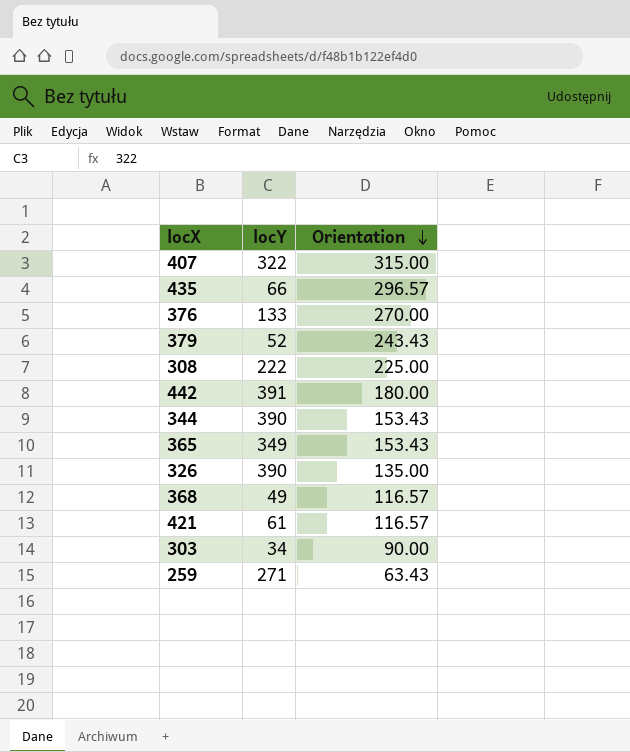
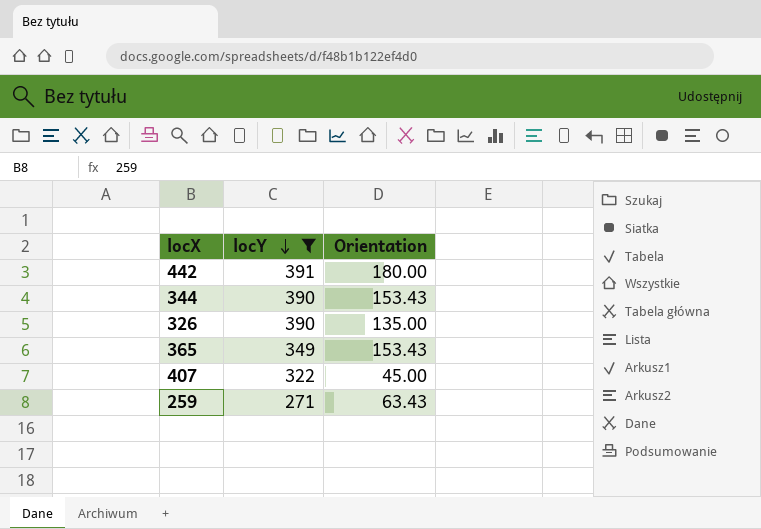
filter: none -> locY >= 271
row order: Orientation descending -> locY descending
407 | Orientation: 315.00 -> 45.00

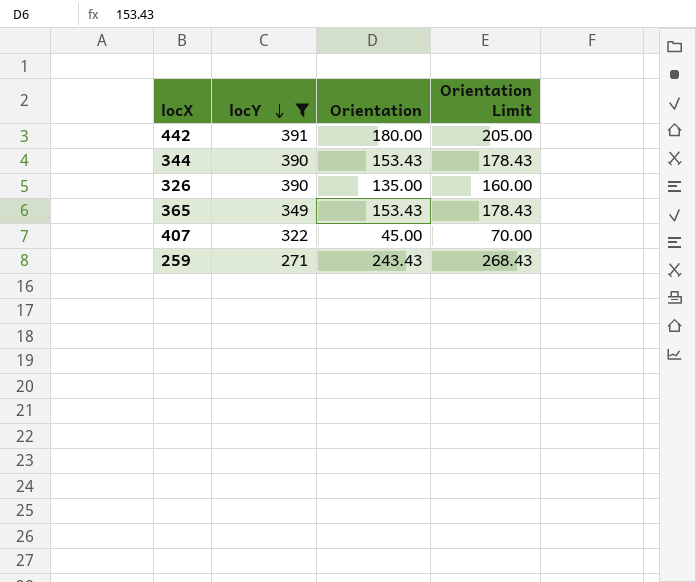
column Orientation Limit | formula: none -> [Orientation] + 25
259 | Orientation: 63.43 -> 243.43

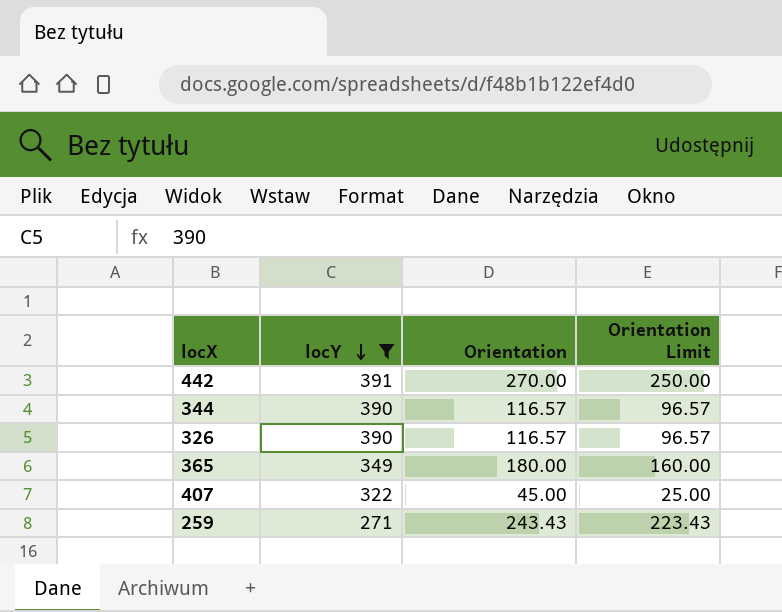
column Orientation Limit | formula: [Orientation] + 25 -> [Orientation] - 20
442 | Orientation: 180.00 -> 270.00
344 | Orientation: 153.43 -> 116.57
326 | Orientation: 135.00 -> 116.57
365 | Orientation: 153.43 -> 180.00

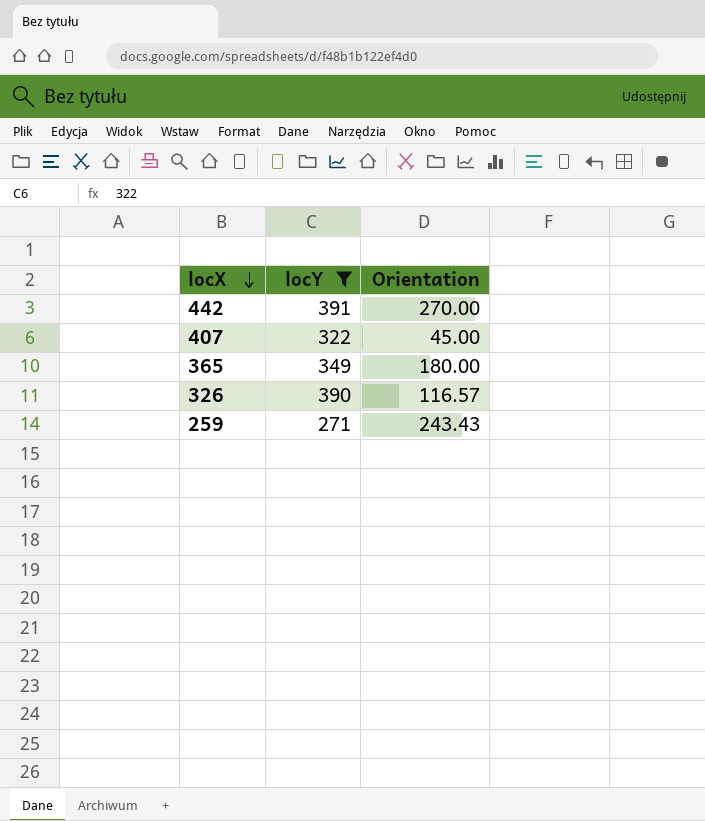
row order: locY descending -> locX descending
column Orientation Limit | formula: [Orientation] - 20 -> none
row 344: 390 | 116.57 | 96.57 -> none

